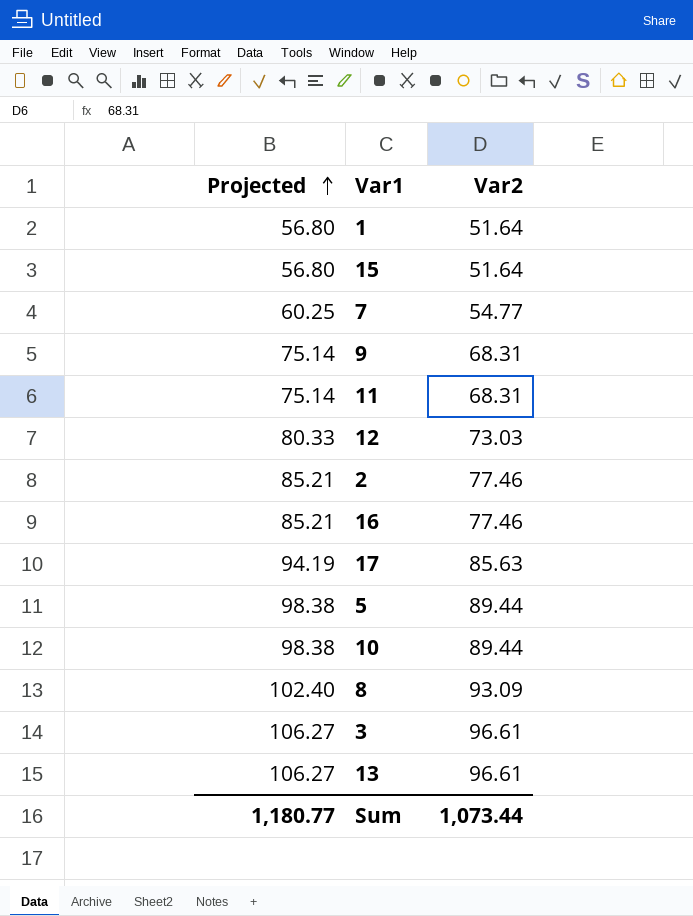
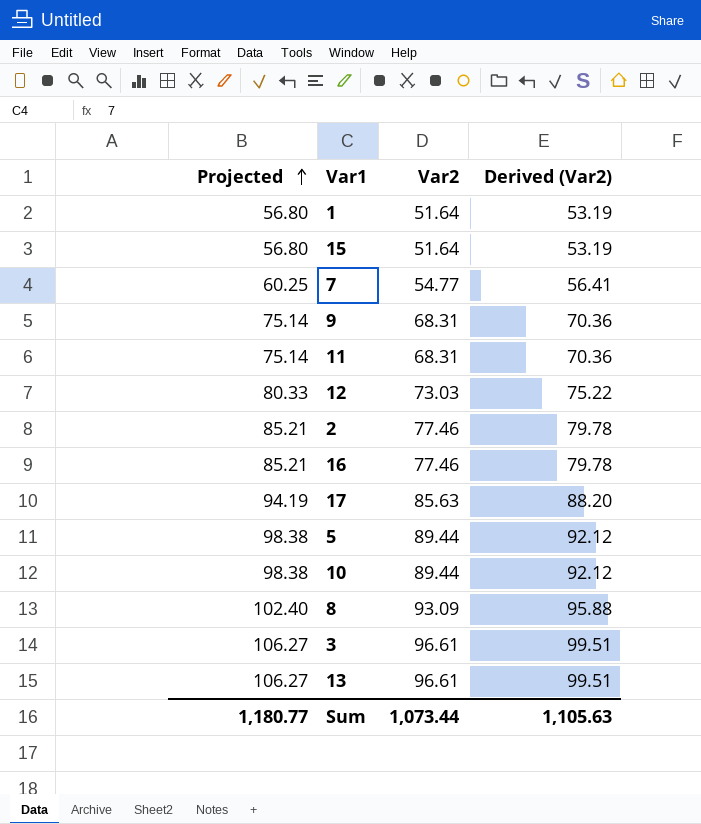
column Derived (Var2) | formula: none -> [Var2] * 1.03

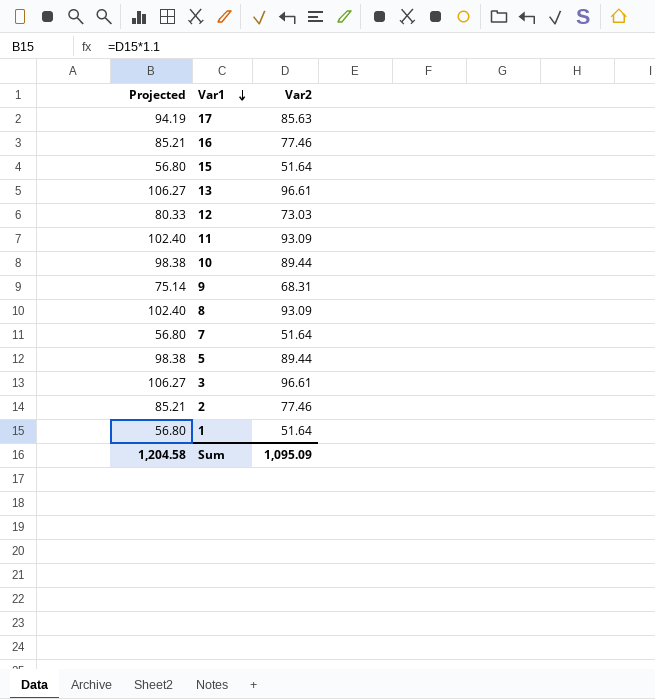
row order: Projected ascending -> Var1 descending
column Derived (Var2) | formula: [Var2] * 1.03 -> none
11 | Projected: 75.14 -> 102.40
11 | Var2: 68.31 -> 93.09
7 | Projected: 60.25 -> 56.80
7 | Var2: 54.77 -> 51.64
Sum | Projected: 1,180.77 -> 1,204.58
Sum | Var2: 1,073.44 -> 1,095.09

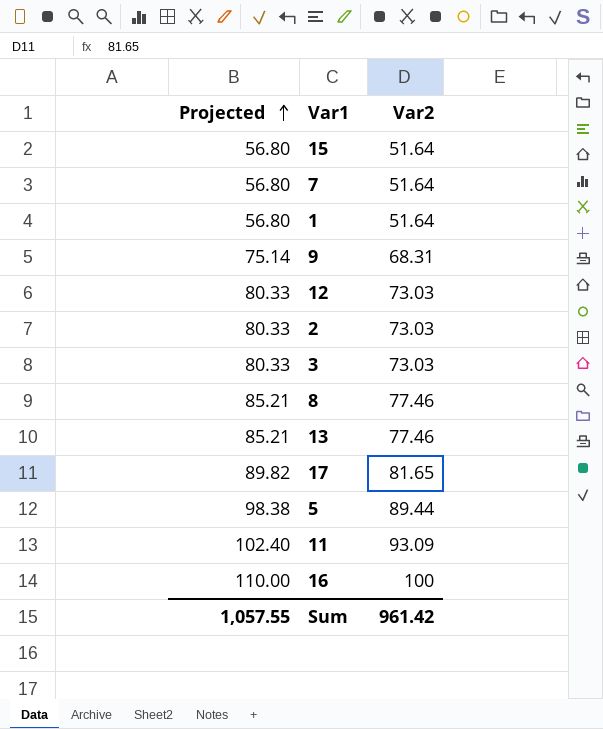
row order: Var1 descending -> Projected ascending
row 10: 98.38 | 89.44 -> none
2 | Projected: 85.21 -> 80.33
2 | Var2: 77.46 -> 73.03
3 | Projected: 106.27 -> 80.33
3 | Var2: 96.61 -> 73.03
8 | Projected: 102.40 -> 85.21
8 | Var2: 93.09 -> 77.46
13 | Projected: 106.27 -> 85.21
13 | Var2: 96.61 -> 77.46
17 | Projected: 94.19 -> 89.82
17 | Var2: 85.63 -> 81.65
16 | Projected: 85.21 -> 110.00
16 | Var2: 77.46 -> 100
Sum | Projected: 1,204.58 -> 1,057.55
Sum | Var2: 1,095.09 -> 961.42

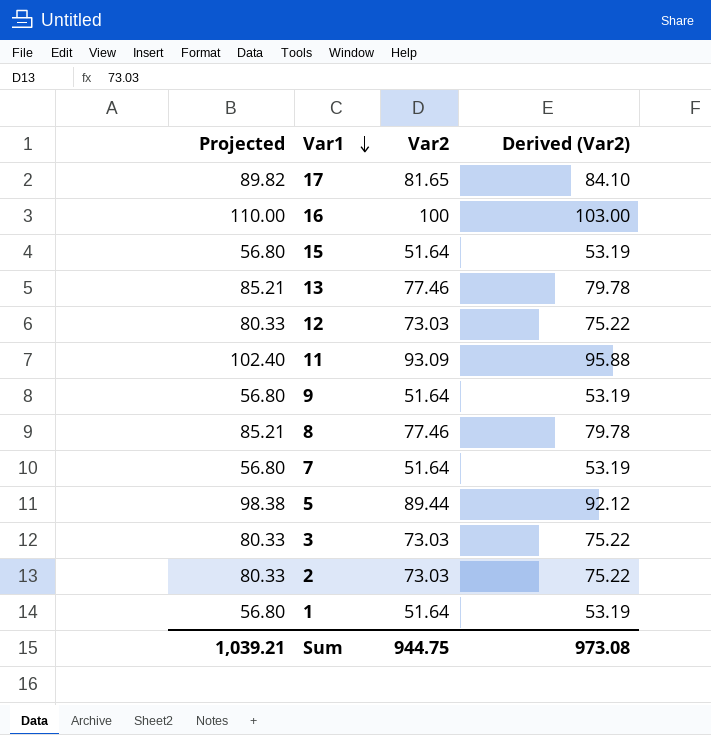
row order: Projected ascending -> Var1 descending
column Derived (Var2) | formula: none -> [Var2] * 1.03
9 | Projected: 75.14 -> 56.80
9 | Var2: 68.31 -> 51.64
Sum | Projected: 1,057.55 -> 1,039.21
Sum | Var2: 961.42 -> 944.75

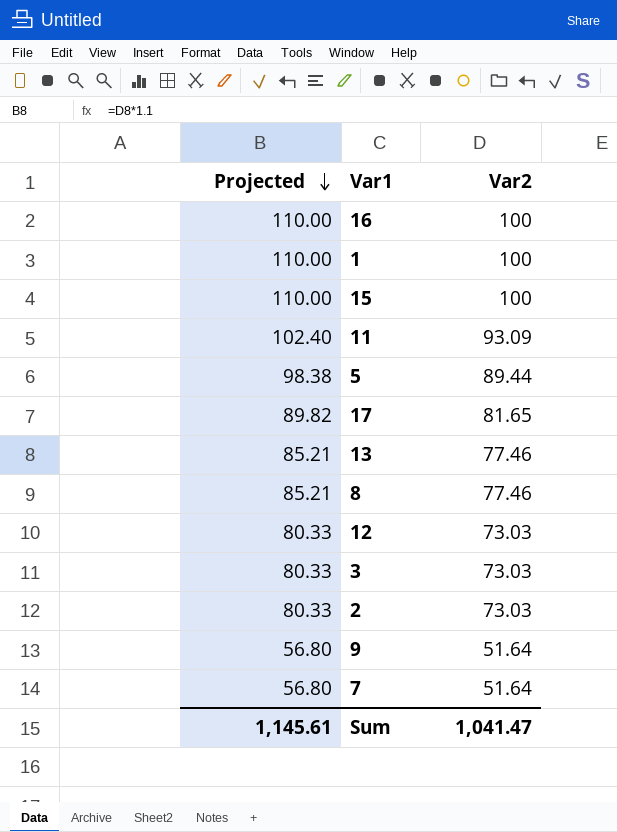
row order: Var1 descending -> Projected descending
column Derived (Var2) | formula: [Var2] * 1.03 -> none
1 | Projected: 56.80 -> 110.00
1 | Var2: 51.64 -> 100
15 | Projected: 56.80 -> 110.00
15 | Var2: 51.64 -> 100
Sum | Projected: 1,039.21 -> 1,145.61
Sum | Var2: 944.75 -> 1,041.47

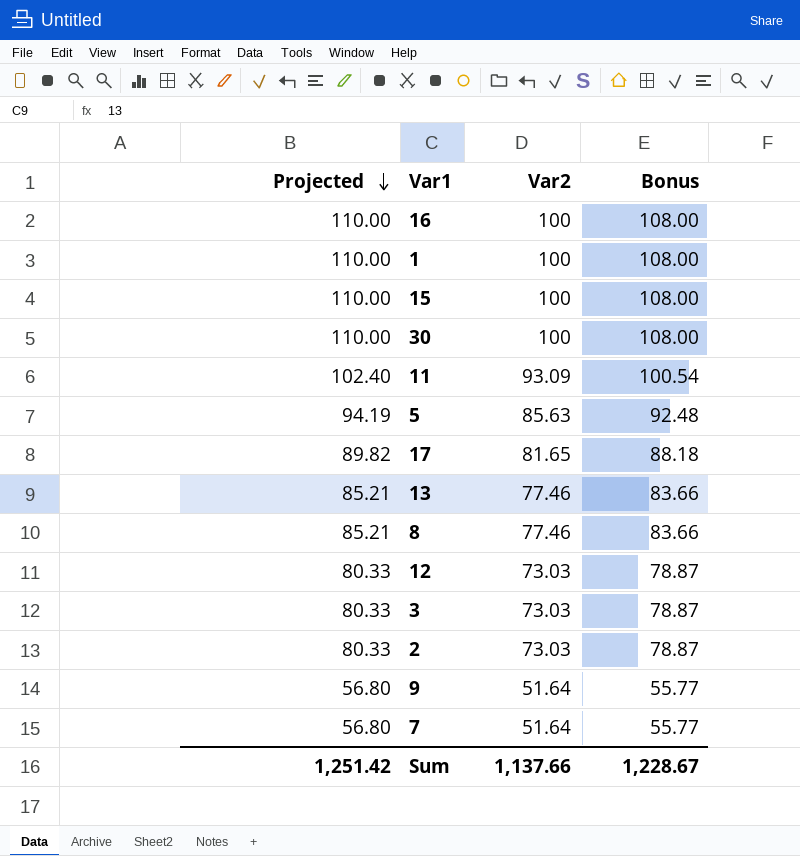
column Bonus | formula: none -> [Var2] * 1.08
row 30: none -> 110.00 | 100 | 108.00
5 | Projected: 98.38 -> 94.19
5 | Var2: 89.44 -> 85.63
Sum | Projected: 1,145.61 -> 1,251.42
Sum | Var2: 1,041.47 -> 1,137.66

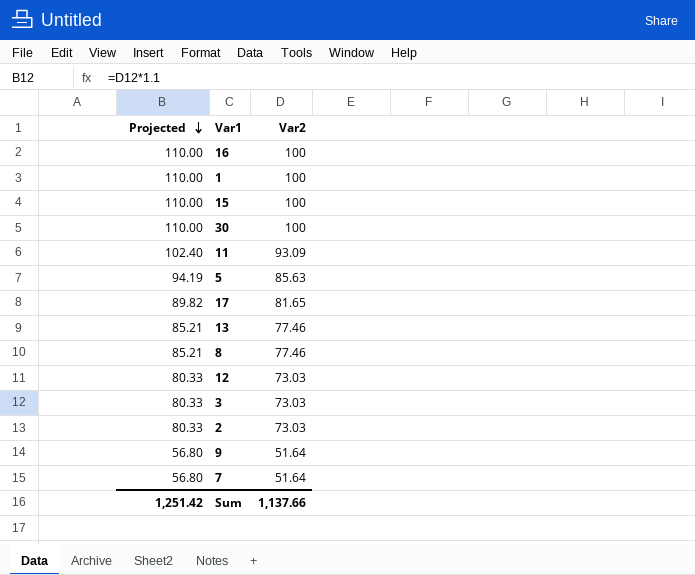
column Bonus | formula: [Var2] * 1.08 -> none

